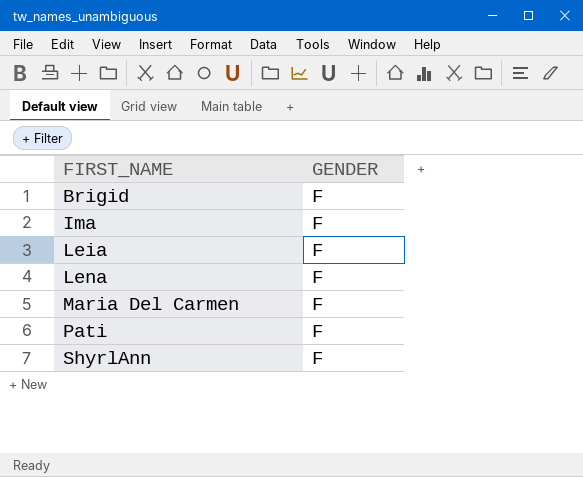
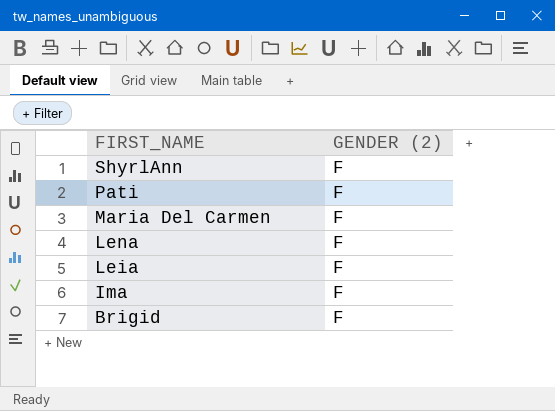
row order: FIRST_NAME ascending -> FIRST_NAME descending
column name: GENDER -> GENDER (2)

